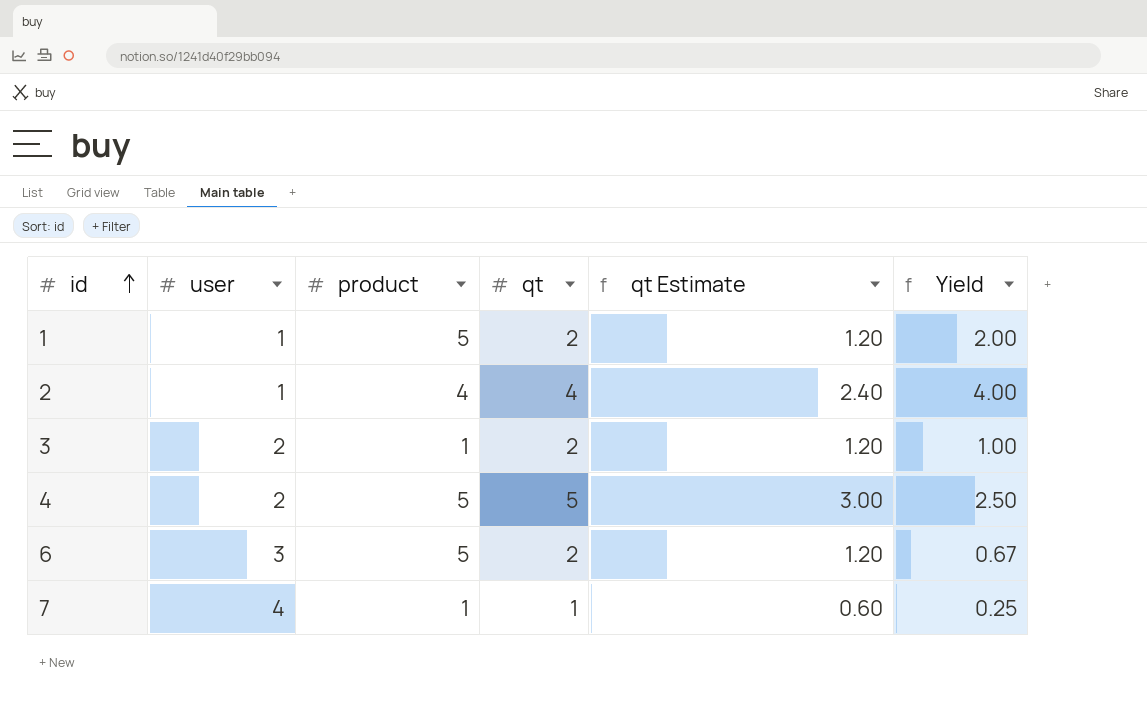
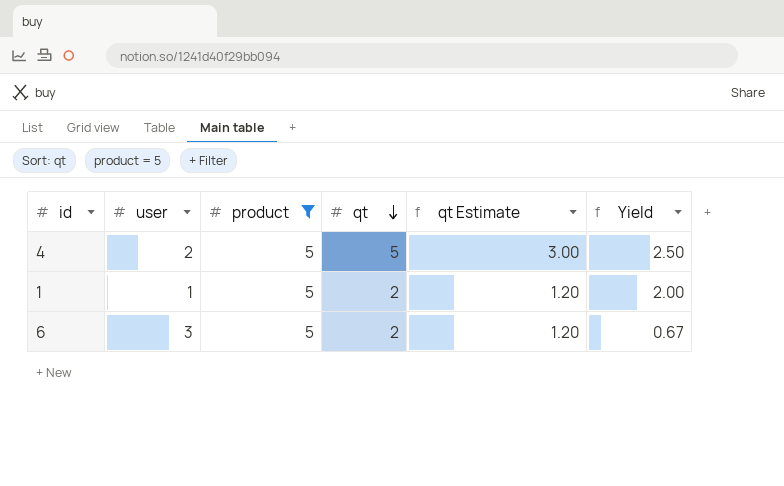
filter: none -> product = 5
row order: id ascending -> qt descending

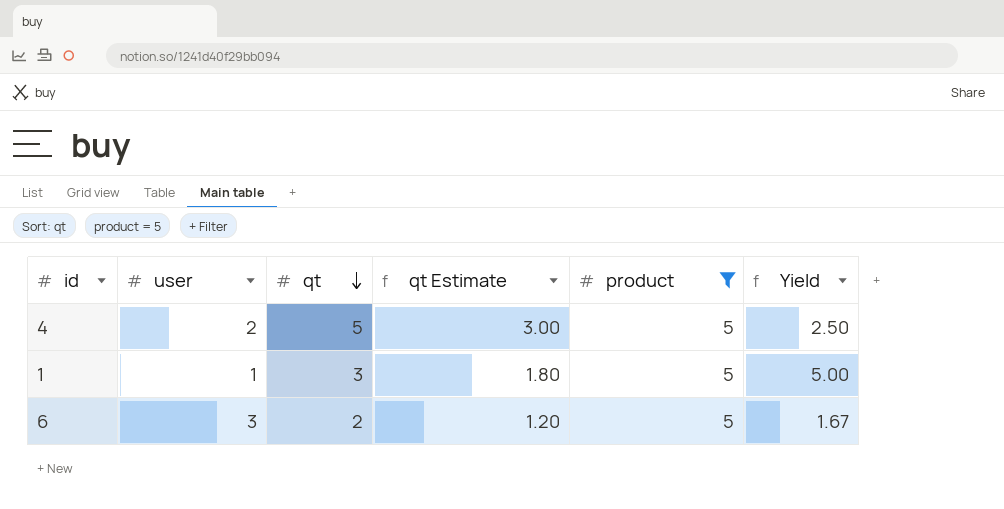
column product | position: 3 -> 5
column Yield | formula: [qt] / [user] -> [product] / [user]
1 | qt: 2 -> 3
1 | qt Estimate: 1.20 -> 1.80

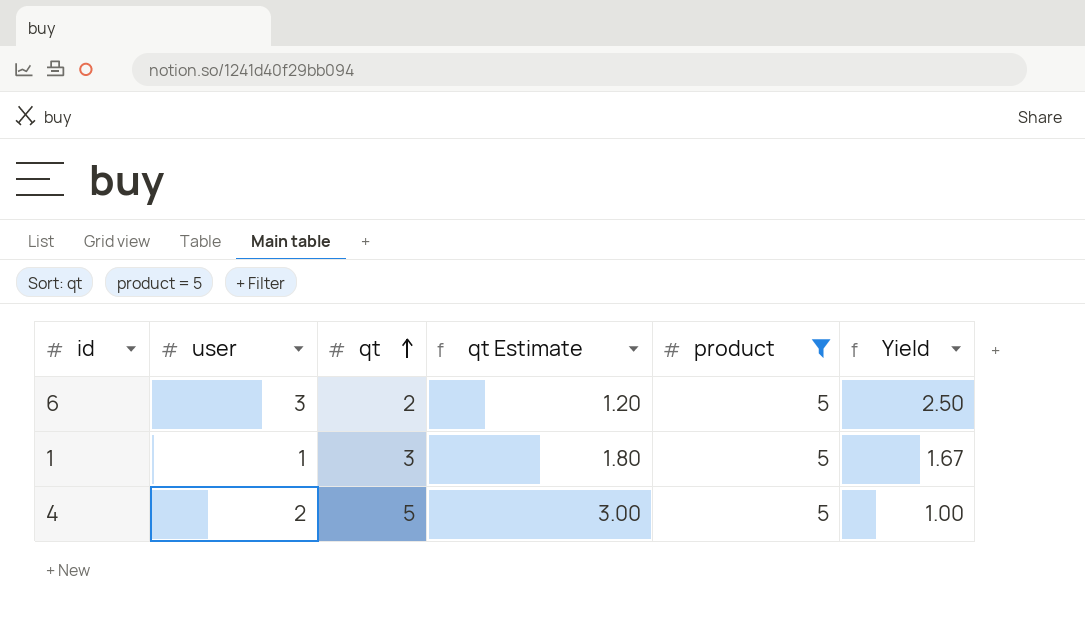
row order: qt descending -> qt ascending
column Yield | formula: [product] / [user] -> [product] / [qt]

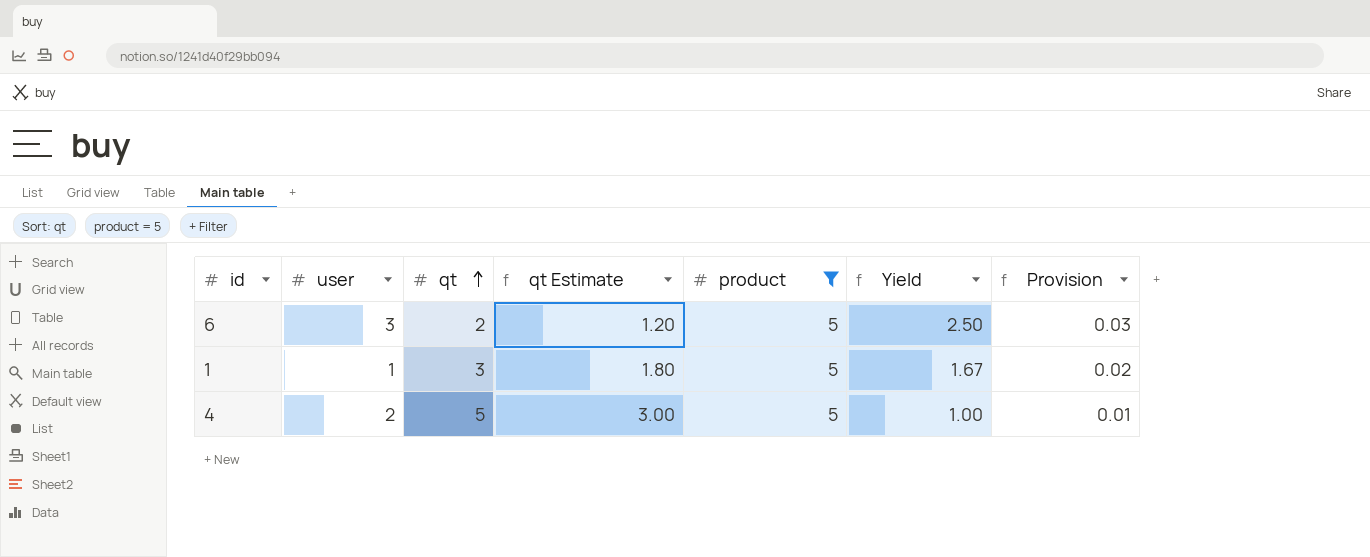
column Provision | formula: none -> [Yield] * 0.01

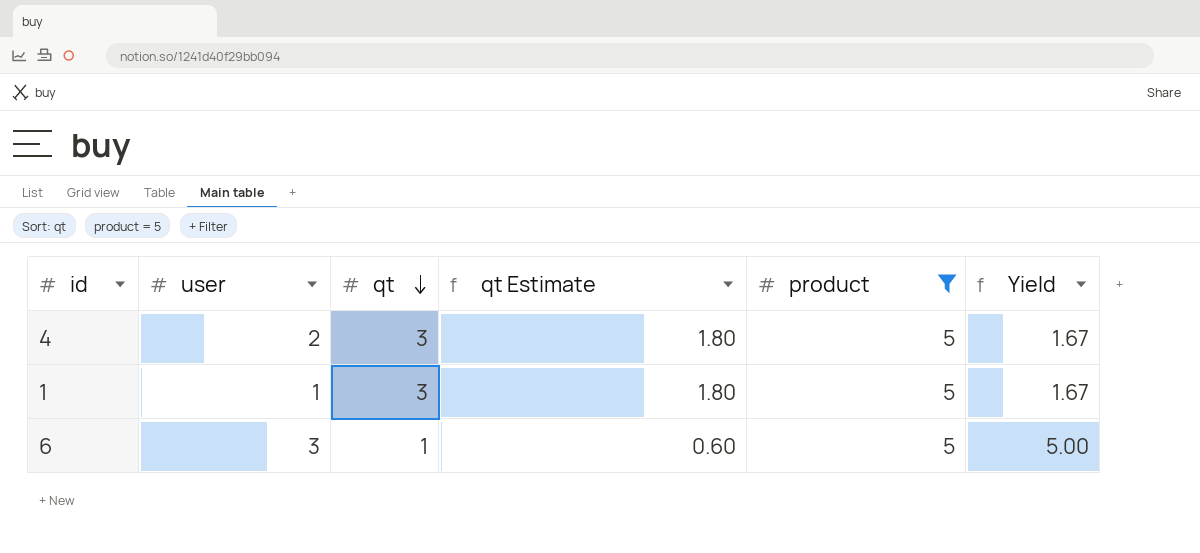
row order: qt ascending -> qt descending
column Provision | formula: [Yield] * 0.01 -> none
4 | qt: 5 -> 3
4 | qt Estimate: 3.00 -> 1.80
4 | Yield: 1.00 -> 1.67
6 | qt: 2 -> 1
6 | qt Estimate: 1.20 -> 0.60
6 | Yield: 2.50 -> 5.00

